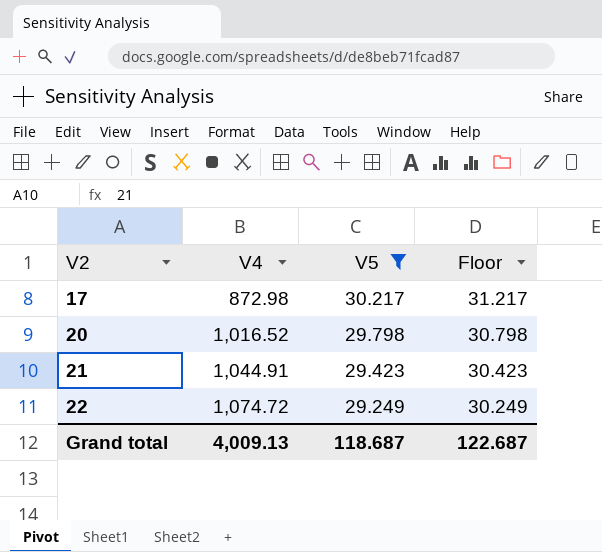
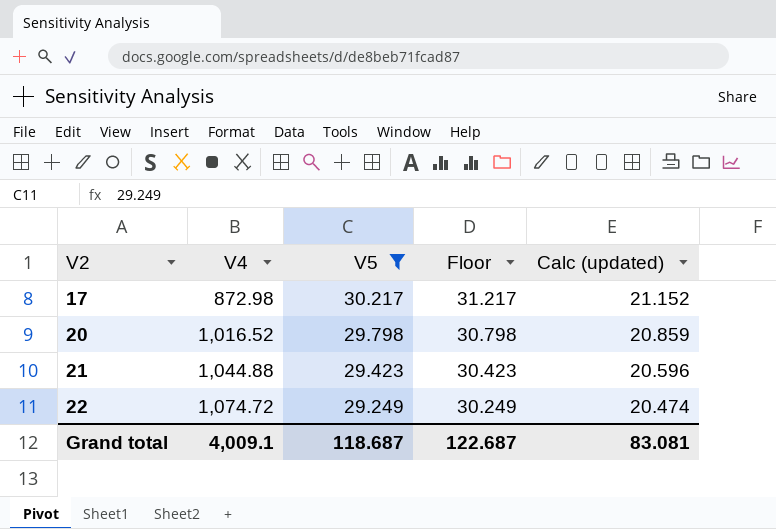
column Calc (updated) | formula: none -> [V5] * 0.7
21 | V4: 1,044.91 -> 1,044.88
Grand total | V4: 4,009.13 -> 4,009.1

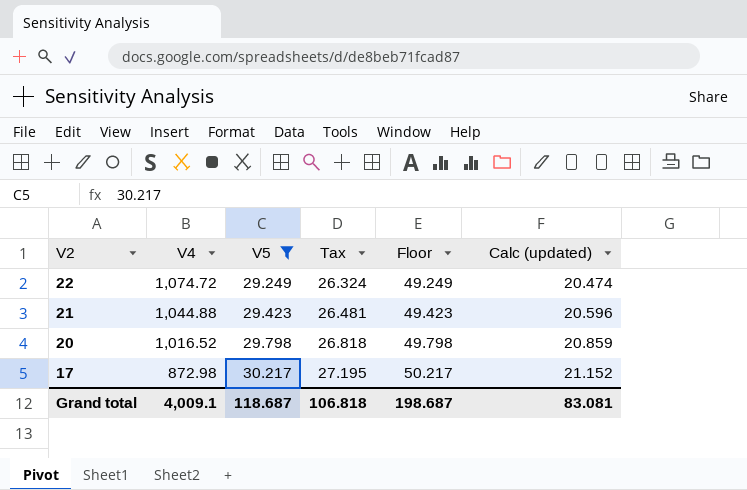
row order: V2 ascending -> V2 descending
column Tax | formula: none -> [V5] * 0.9
column Floor | formula: [V5] + 1 -> [V5] + 20
Grand total | Floor: 122.687 -> 198.687

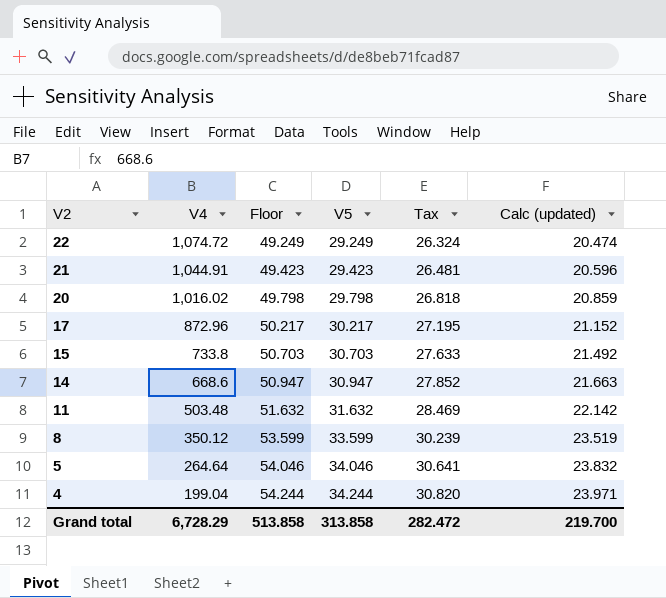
filter: V5 <= 30.217 -> none
column Floor | position: 5 -> 3
21 | V4: 1,044.88 -> 1,044.91
20 | V4: 1,016.52 -> 1,016.02
17 | V4: 872.98 -> 872.96
Grand total | V4: 4,009.1 -> 6,728.29
Grand total | Floor: 198.687 -> 513.858
Grand total | V5: 118.687 -> 313.858
Grand total | Tax: 106.818 -> 282.472
Grand total | Calc (updated): 83.081 -> 219.700

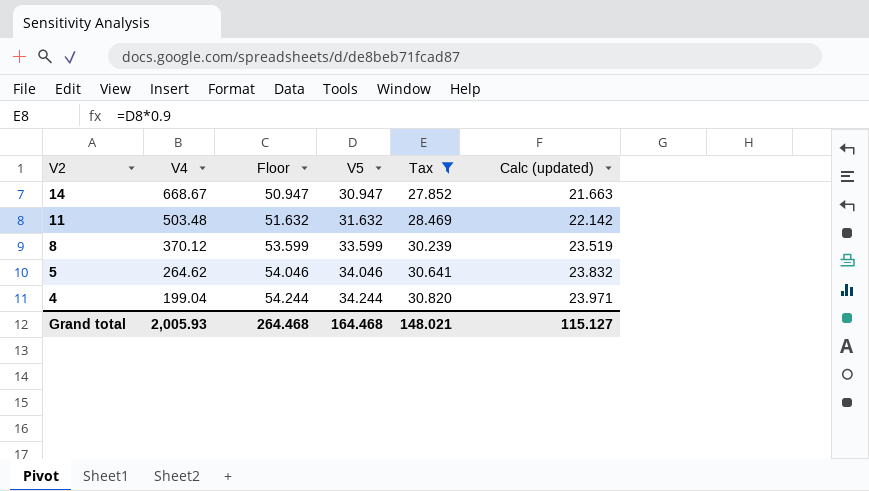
filter: none -> Tax >= 27.852
14 | V4: 668.6 -> 668.67
8 | V4: 350.12 -> 370.12
5 | V4: 264.64 -> 264.62
Grand total | V4: 6,728.29 -> 2,005.93
Grand total | Floor: 513.858 -> 264.468
Grand total | V5: 313.858 -> 164.468
Grand total | Tax: 282.472 -> 148.021
Grand total | Calc (updated): 219.700 -> 115.127

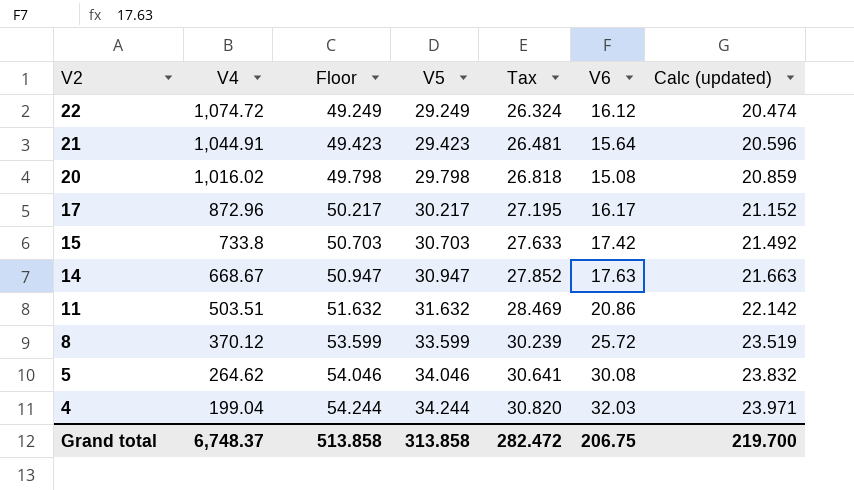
filter: Tax >= 27.852 -> none
column V6 | position: none -> 6
11 | V4: 503.48 -> 503.51
Grand total | V4: 2,005.93 -> 6,748.37
Grand total | Floor: 264.468 -> 513.858
Grand total | V5: 164.468 -> 313.858
Grand total | Tax: 148.021 -> 282.472
Grand total | Calc (updated): 115.127 -> 219.700

